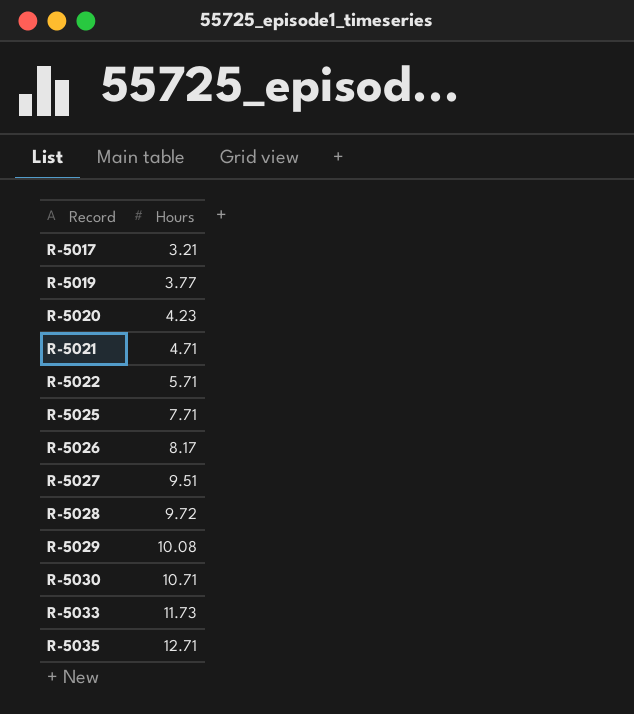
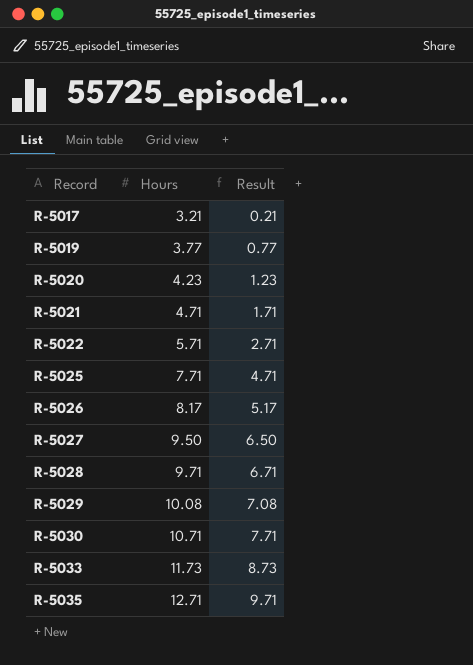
column Result | formula: none -> [Hours] - 3
R-5027 | Hours: 9.51 -> 9.50
R-5028 | Hours: 9.72 -> 9.71

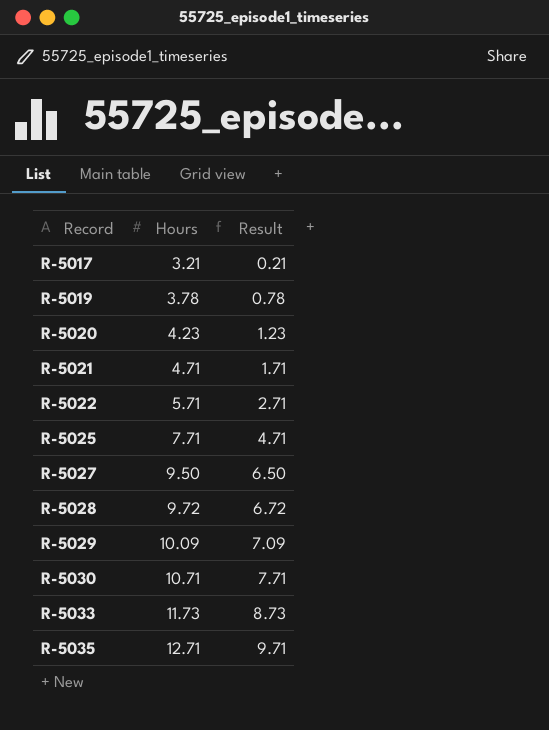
row R-5026: 8.17 | 5.17 -> none
R-5019 | Hours: 3.77 -> 3.78
R-5019 | Result: 0.77 -> 0.78
R-5028 | Hours: 9.71 -> 9.72
R-5028 | Result: 6.71 -> 6.72
R-5029 | Hours: 10.08 -> 10.09
R-5029 | Result: 7.08 -> 7.09

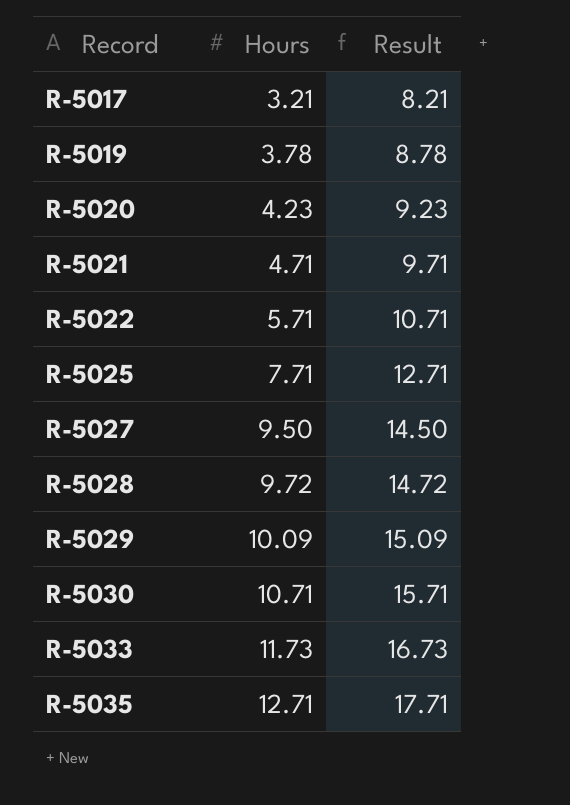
column Result | formula: [Hours] - 3 -> [Hours] + 5

